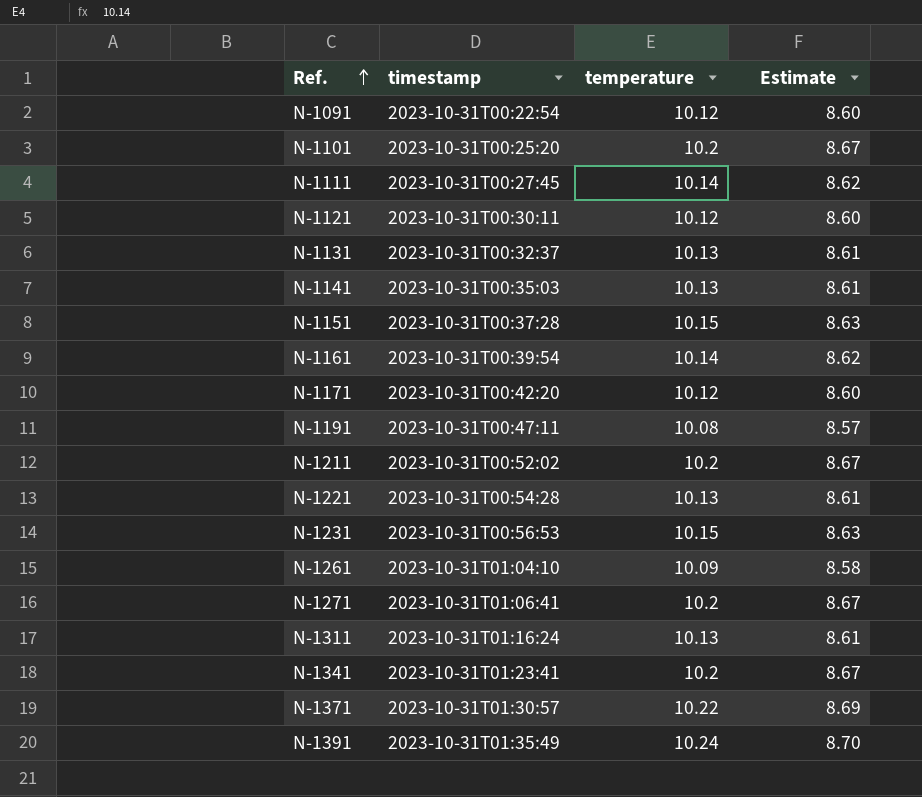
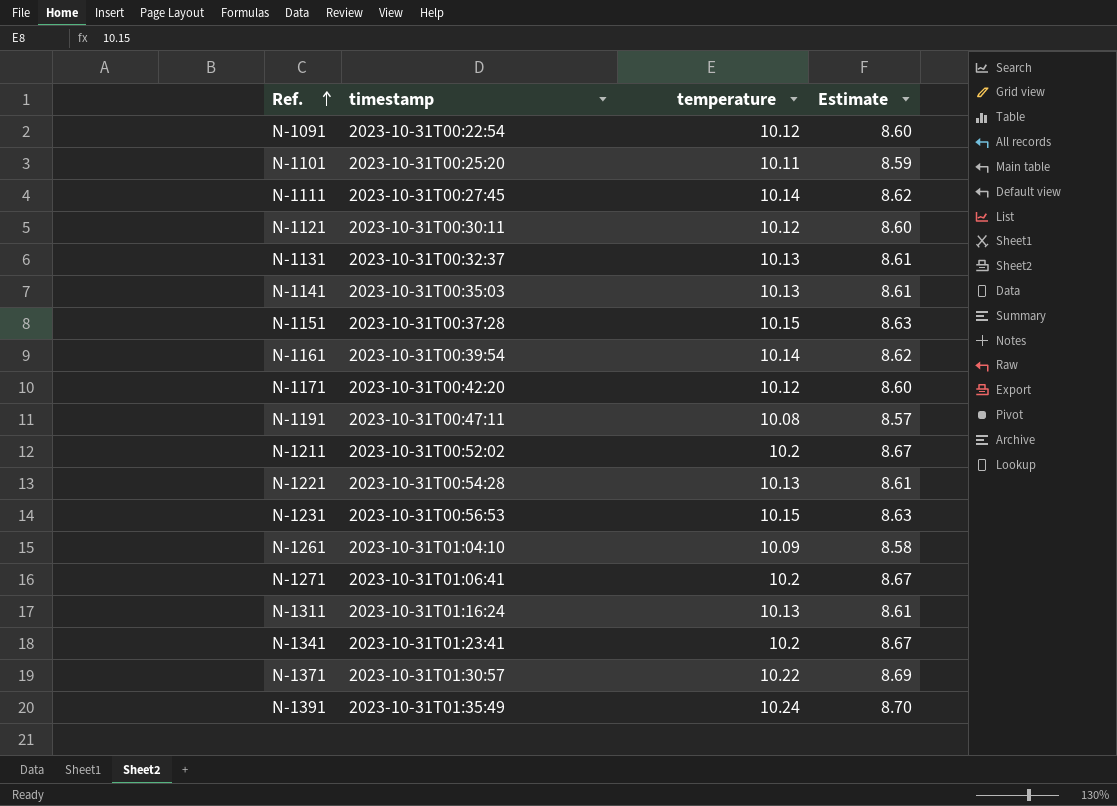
N-1101 | temperature: 10.2 -> 10.11
N-1101 | Estimate: 8.67 -> 8.59

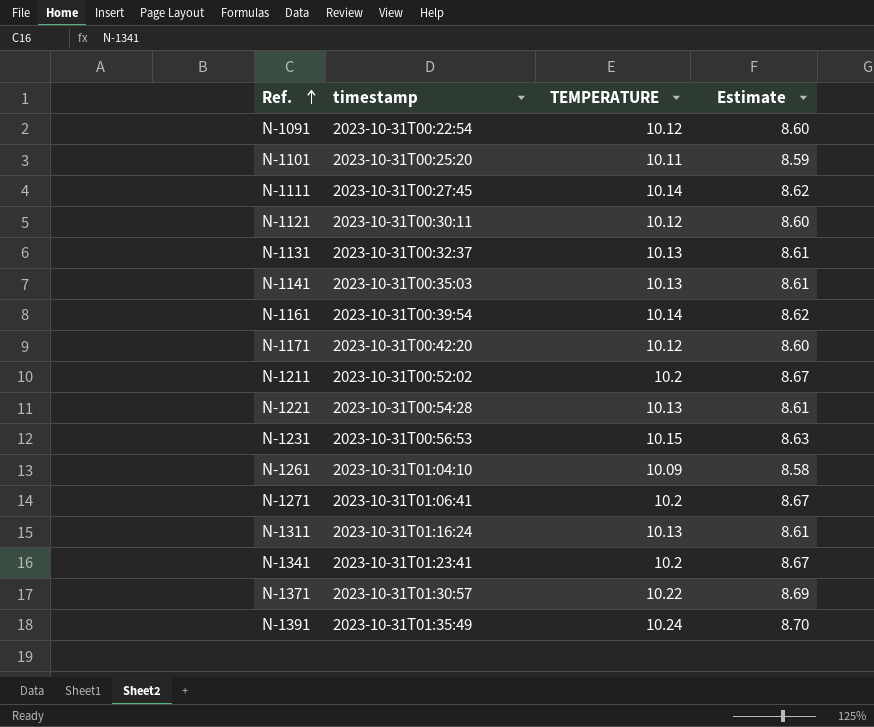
column name: temperature -> TEMPERATURE
row N-1151: 2023-10-31T00:37:28 | 10.15 | 8.63 -> none
row N-1191: 2023-10-31T00:47:11 | 10.08 | 8.57 -> none

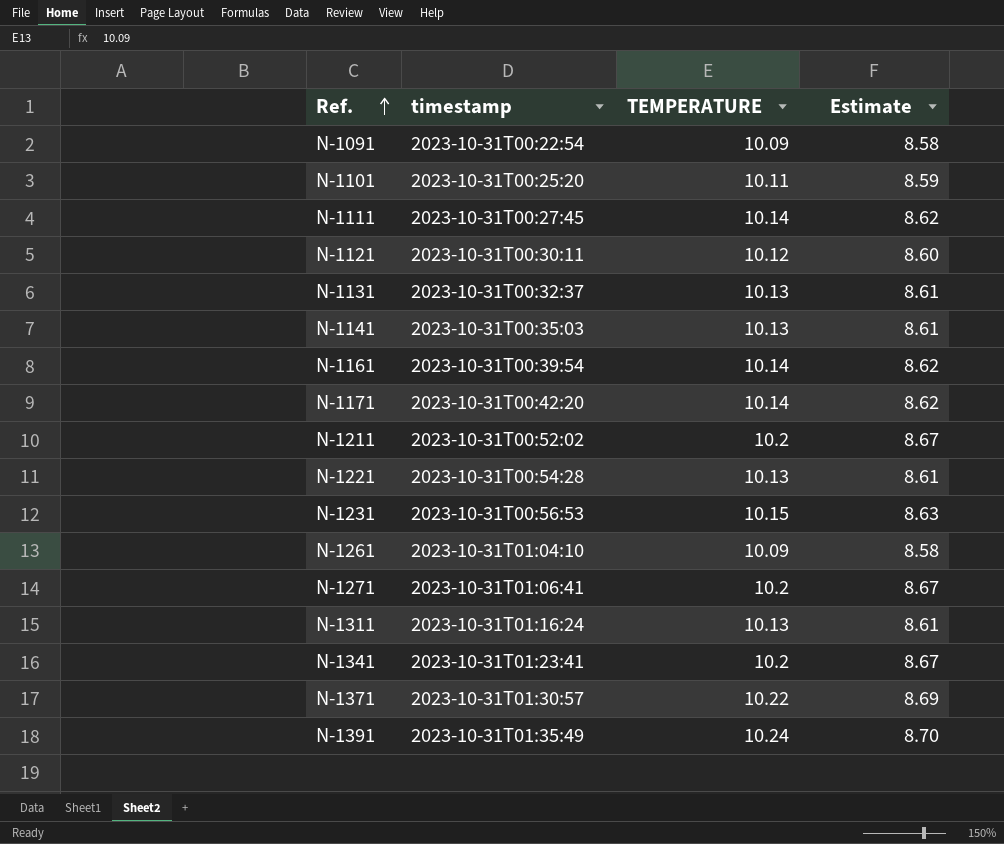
N-1091 | TEMPERATURE: 10.12 -> 10.09
N-1091 | Estimate: 8.60 -> 8.58
N-1171 | TEMPERATURE: 10.12 -> 10.14
N-1171 | Estimate: 8.60 -> 8.62

